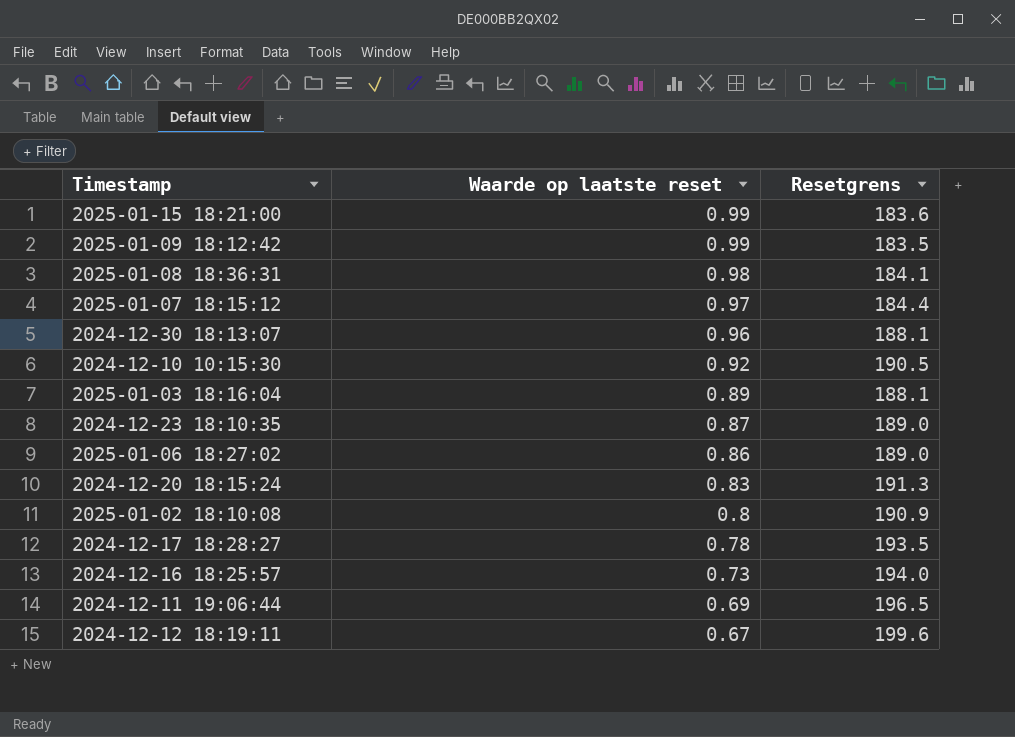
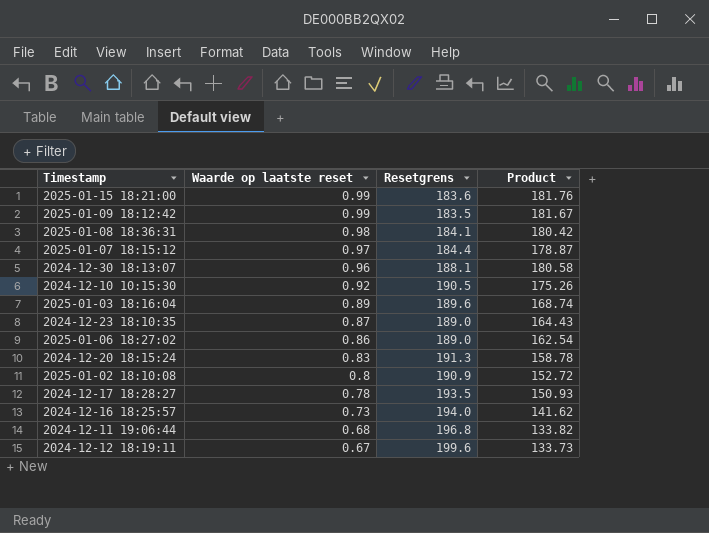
column Product | formula: none -> [Waarde op laatste reset] * [Resetgrens]
2025-01-03 18:16:04 | Resetgrens: 188.1 -> 189.6
2024-12-11 19:06:44 | Waarde op laatste reset: 0.69 -> 0.68
2024-12-11 19:06:44 | Resetgrens: 196.5 -> 196.8

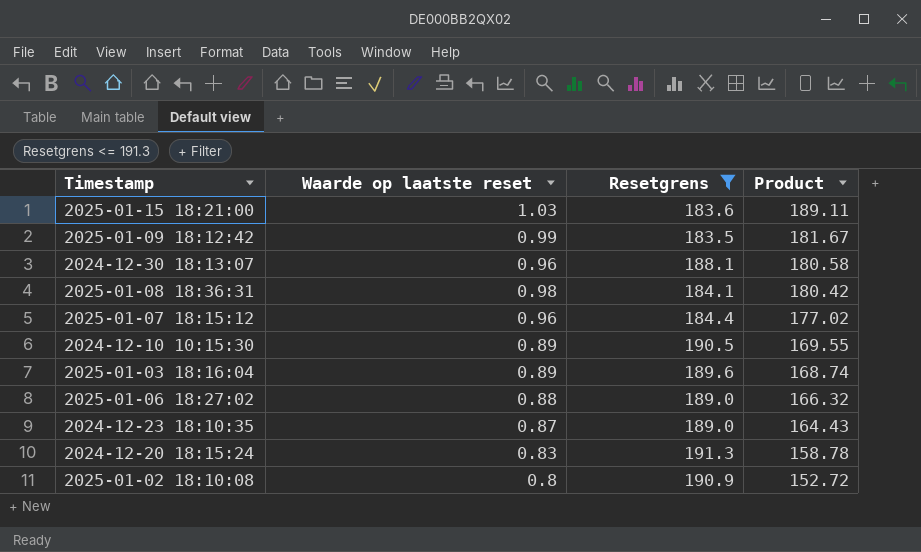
filter: none -> Resetgrens <= 191.3
row order: Waarde op laatste reset descending -> Product descending
2025-01-15 18:21:00 | Waarde op laatste reset: 0.99 -> 1.03
2025-01-15 18:21:00 | Product: 181.76 -> 189.11
2025-01-07 18:15:12 | Waarde op laatste reset: 0.97 -> 0.96
2025-01-07 18:15:12 | Product: 178.87 -> 177.02
2024-12-10 10:15:30 | Waarde op laatste reset: 0.92 -> 0.89
2024-12-10 10:15:30 | Product: 175.26 -> 169.55
2025-01-06 18:27:02 | Waarde op laatste reset: 0.86 -> 0.88
2025-01-06 18:27:02 | Product: 162.54 -> 166.32

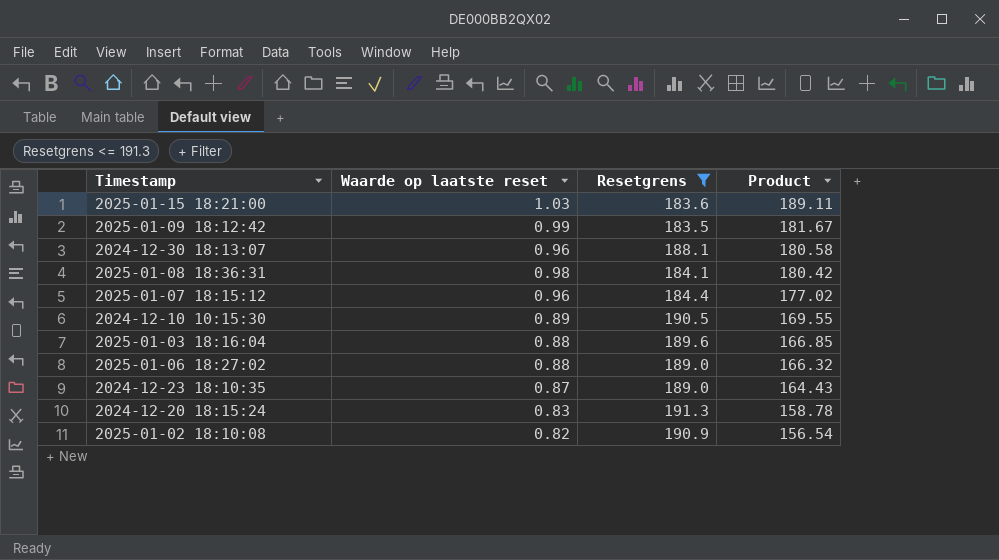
2025-01-03 18:16:04 | Waarde op laatste reset: 0.89 -> 0.88
2025-01-03 18:16:04 | Product: 168.74 -> 166.85
2025-01-02 18:10:08 | Waarde op laatste reset: 0.8 -> 0.82
2025-01-02 18:10:08 | Product: 152.72 -> 156.54

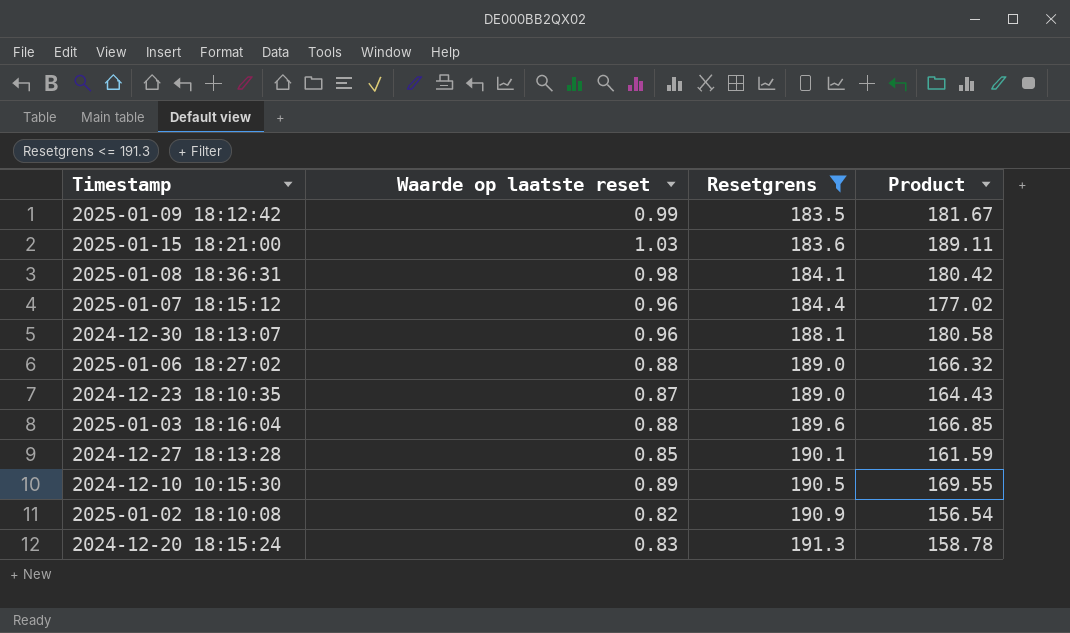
row order: Product descending -> Resetgrens ascending
row 2024-12-27 18:13:28: none -> 0.85 | 190.1 | 161.59

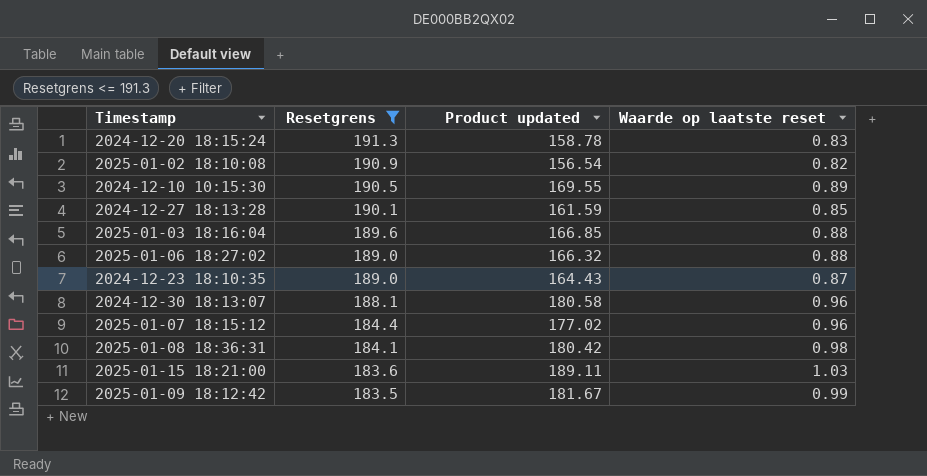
row order: Resetgrens ascending -> Resetgrens descending
column name: Product -> Product updated
column Waarde op laatste reset | position: 2 -> 4

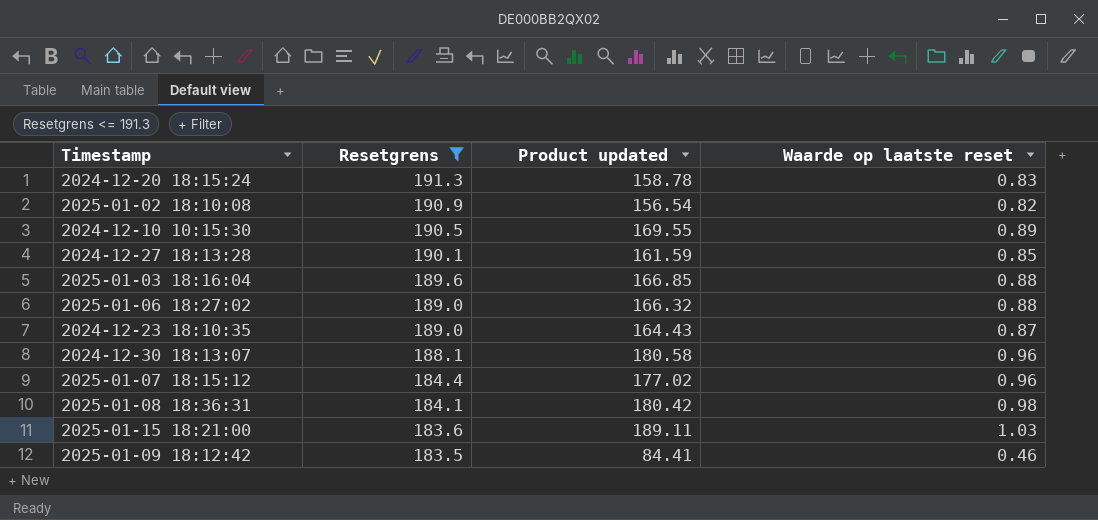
2025-01-09 18:12:42 | Product updated: 181.67 -> 84.41
2025-01-09 18:12:42 | Waarde op laatste reset: 0.99 -> 0.46

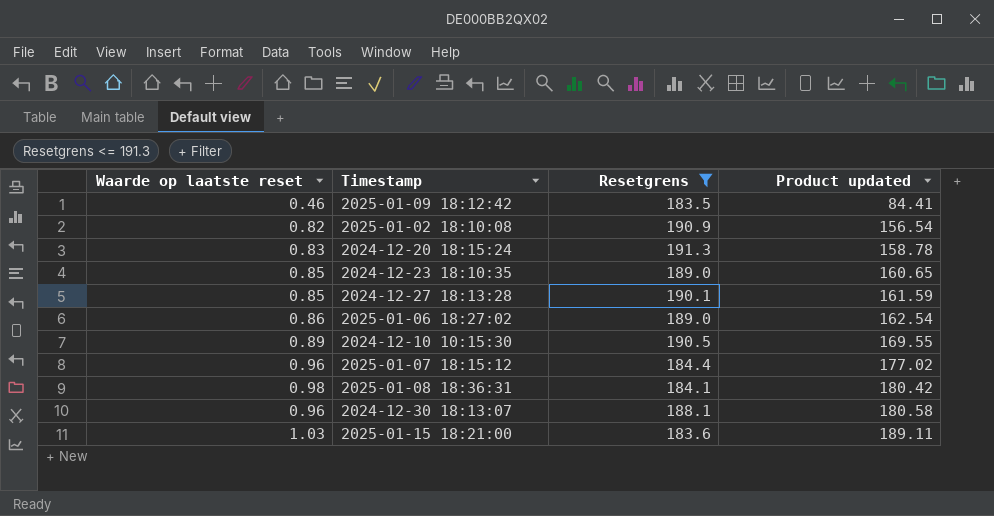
row order: Resetgrens descending -> Product updated ascending
column Waarde op laatste reset | position: 4 -> 1
row 2025-01-03 18:16:04: 189.6 | 166.85 | 0.88 -> none
2024-12-23 18:10:35 | Waarde op laatste reset: 0.87 -> 0.85
2024-12-23 18:10:35 | Product updated: 164.43 -> 160.65
2025-01-06 18:27:02 | Waarde op laatste reset: 0.88 -> 0.86
2025-01-06 18:27:02 | Product updated: 166.32 -> 162.54

